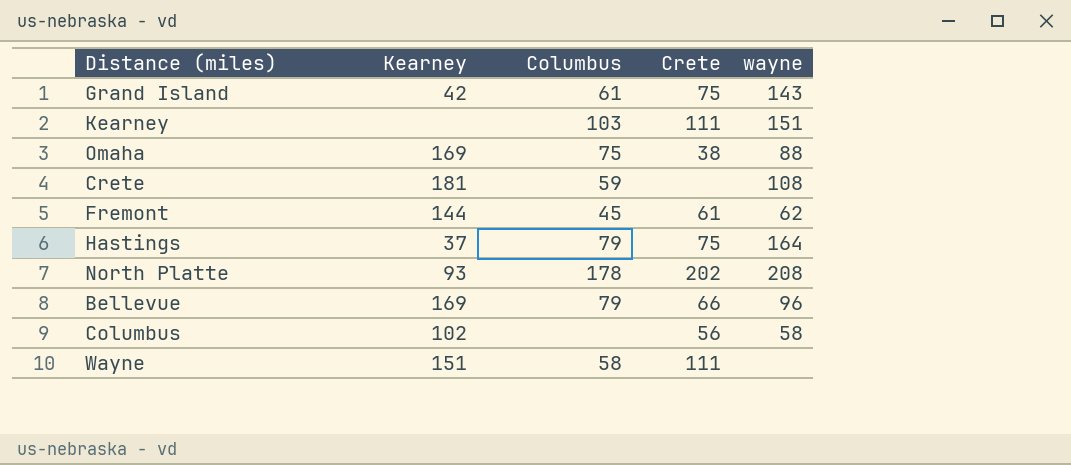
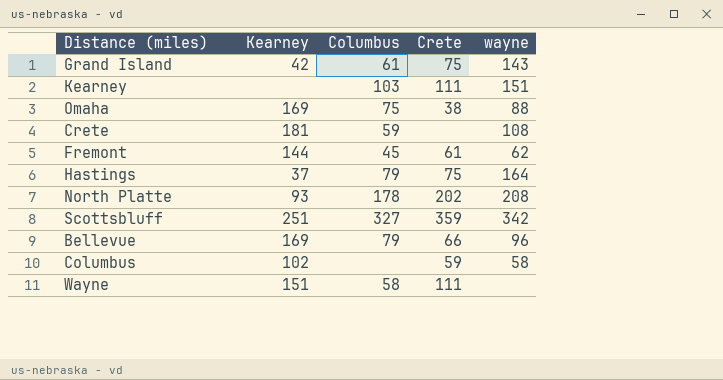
row Scottsbluff: none -> 251 | 327 | 359 | 342
Columbus | Crete: 56 -> 59

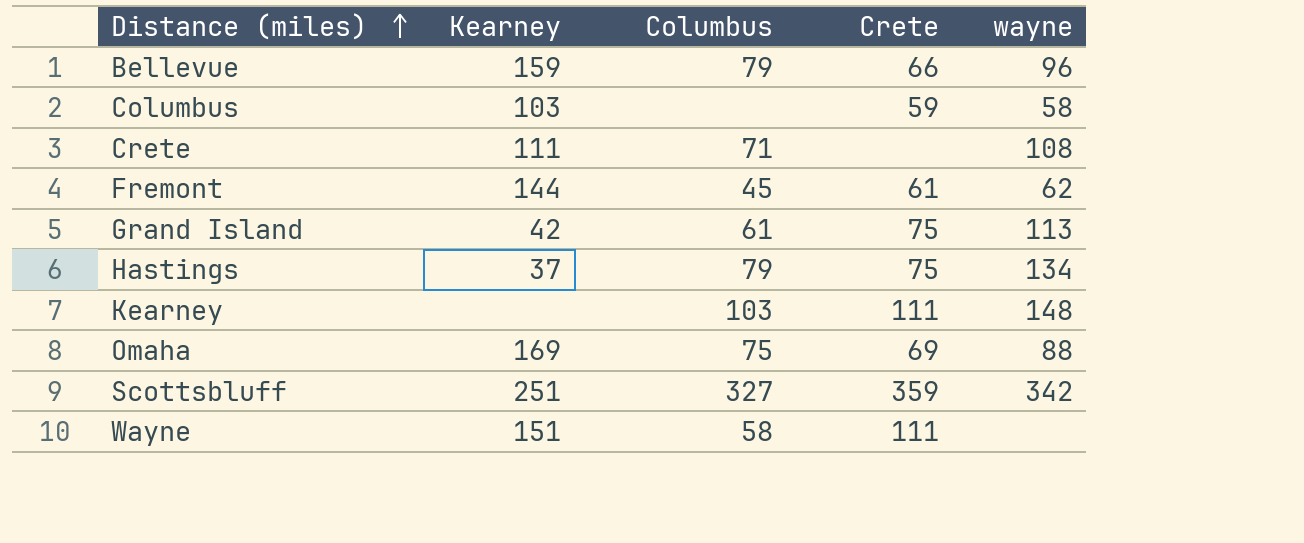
row order: none -> Distance (miles) ascending
row North Platte: 93 | 178 | 202 | 208 -> none
Bellevue | Kearney: 169 -> 159
Columbus | Kearney: 102 -> 103
Crete | Kearney: 181 -> 111
Crete | Columbus: 59 -> 71
Grand Island | wayne: 143 -> 113
Hastings | wayne: 164 -> 134
Kearney | wayne: 151 -> 148
Omaha | Crete: 38 -> 69

